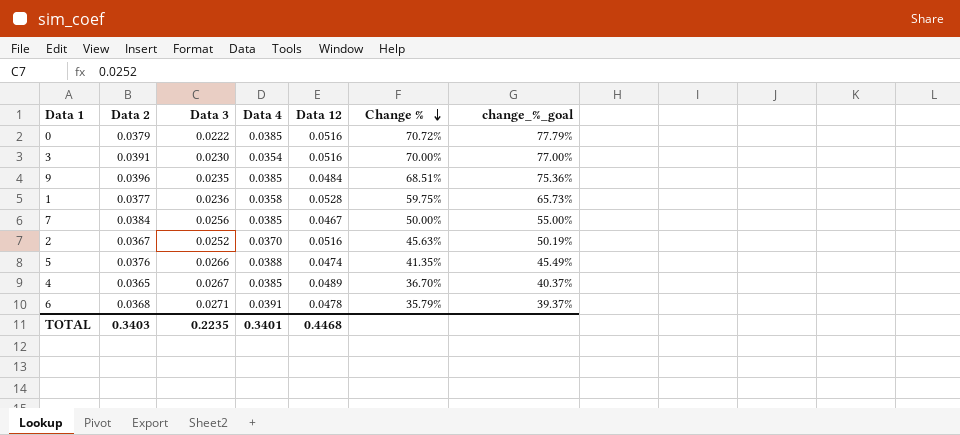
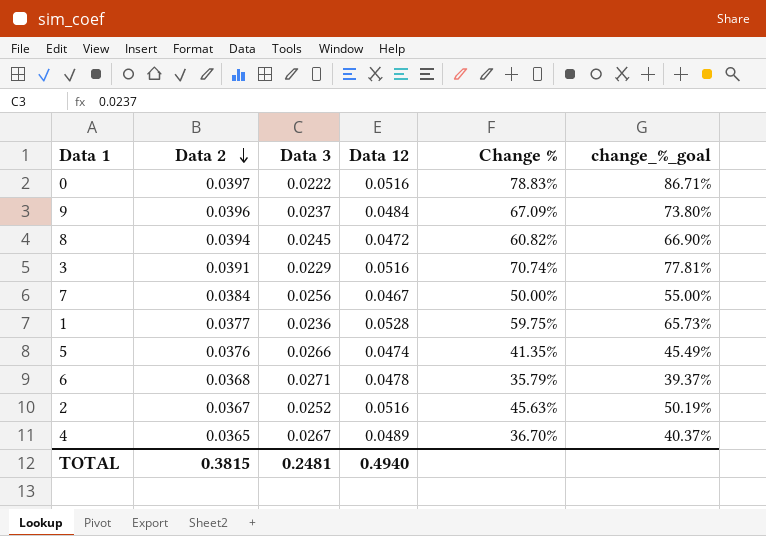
row order: Change % descending -> Data 2 descending
column Data 4 | position: 4 -> none
0 | Data 2: 0.0379 -> 0.0397
0 | Change %: 70.72% -> 78.83%
0 | change_%_goal: 77.79% -> 86.71%
9 | Data 3: 0.0235 -> 0.0237
9 | Change %: 68.51% -> 67.09%
9 | change_%_goal: 75.36% -> 73.80%
row 8: none -> 0.0394 | 0.0245 | 0.0472 | 60.82% | 66.90%
3 | Data 3: 0.0230 -> 0.0229
3 | Change %: 70.00% -> 70.74%
3 | change_%_goal: 77.00% -> 77.81%
TOTAL | Data 2: 0.3403 -> 0.3815
TOTAL | Data 3: 0.2235 -> 0.2481
TOTAL | Data 12: 0.4468 -> 0.4940

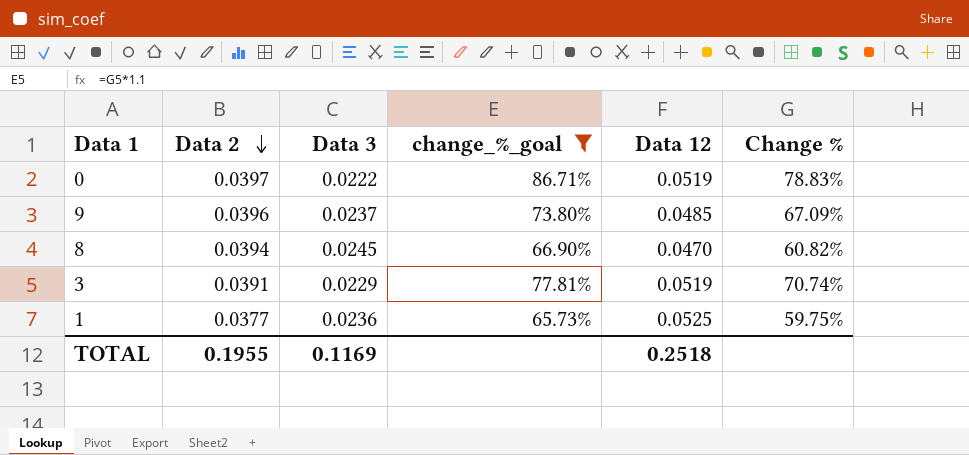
filter: none -> change_%_goal >= 65.73%
column change_%_goal | position: 6 -> 4
0 | Data 12: 0.0516 -> 0.0519
9 | Data 12: 0.0484 -> 0.0485
8 | Data 12: 0.0472 -> 0.0470
3 | Data 12: 0.0516 -> 0.0519
1 | Data 12: 0.0528 -> 0.0525
TOTAL | Data 2: 0.3815 -> 0.1955
TOTAL | Data 3: 0.2481 -> 0.1169
TOTAL | Data 12: 0.4940 -> 0.2518

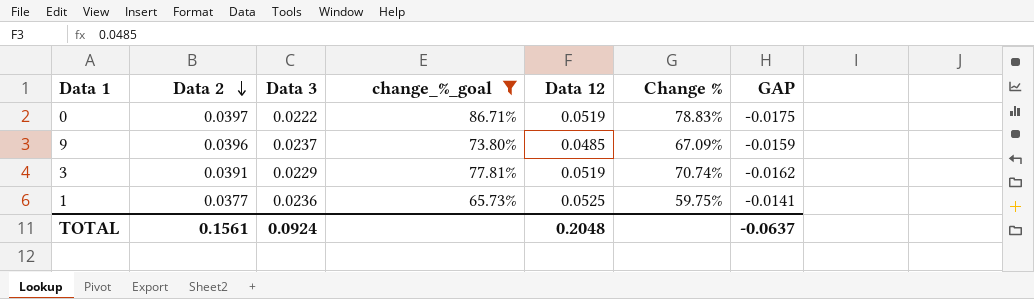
column GAP | formula: none -> [Data 3] - [Data 2]
row 8: 0.0394 | 0.0245 | 66.90% | 0.0470 | 60.82% -> none
TOTAL | Data 2: 0.1955 -> 0.1561
TOTAL | Data 3: 0.1169 -> 0.0924
TOTAL | Data 12: 0.2518 -> 0.2048

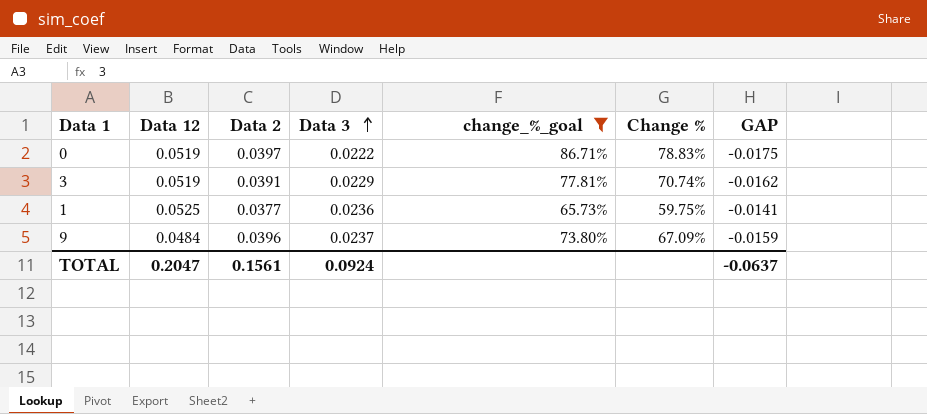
row order: Data 2 descending -> Data 3 ascending
column Data 12 | position: 5 -> 2
9 | Data 12: 0.0485 -> 0.0484
TOTAL | Data 12: 0.2048 -> 0.2047

